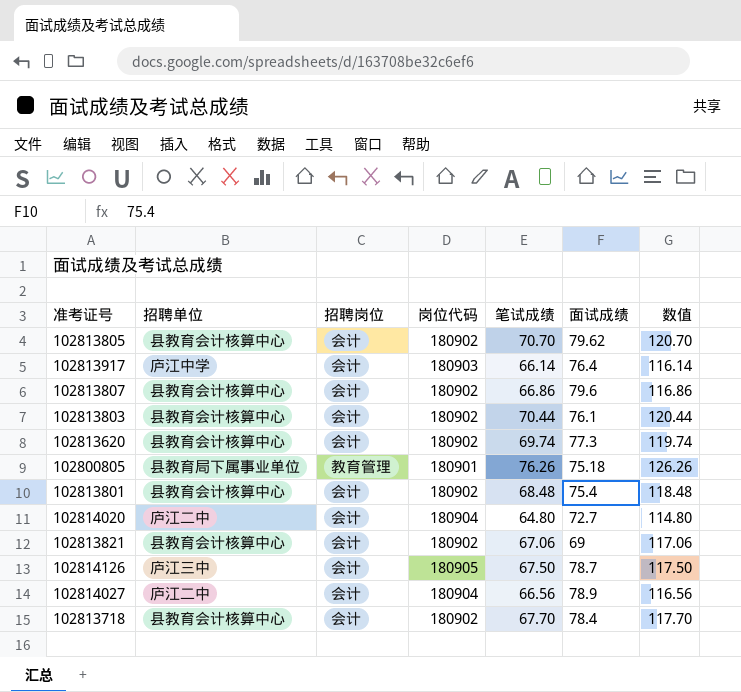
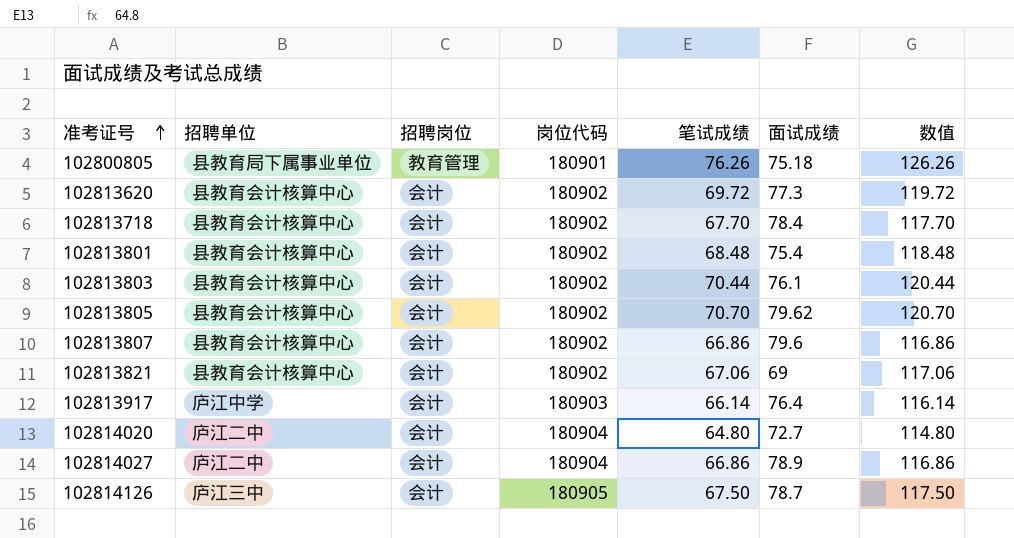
row order: none -> 准考证号 ascending
102813620 | 笔试成绩: 69.74 -> 69.72
102813620 | 数值: 119.74 -> 119.72
102814027 | 笔试成绩: 66.56 -> 66.86
102814027 | 数值: 116.56 -> 116.86

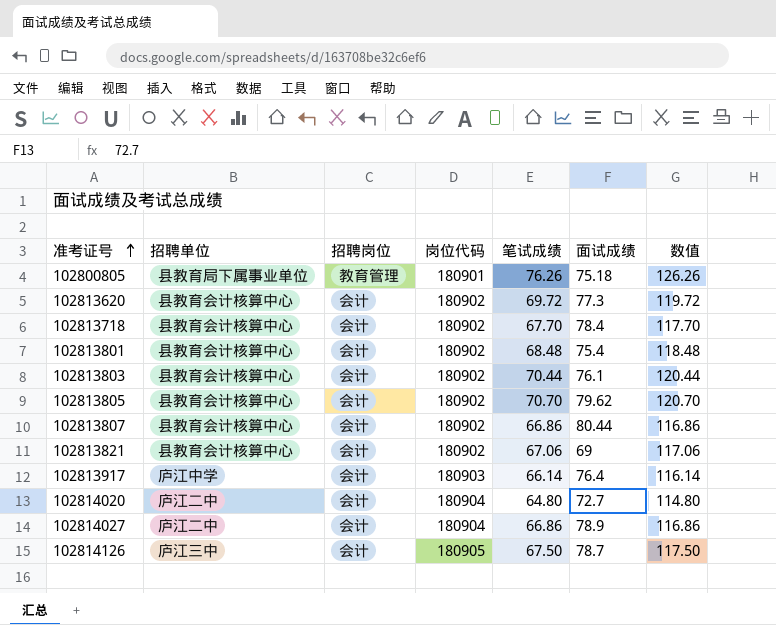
102813807 | 面试成绩: 79.6 -> 80.44

